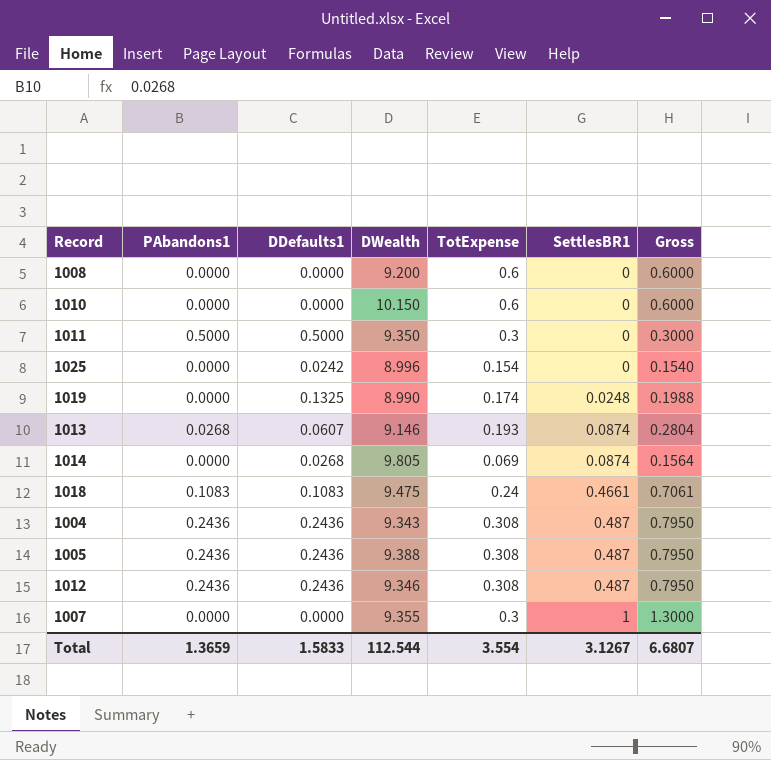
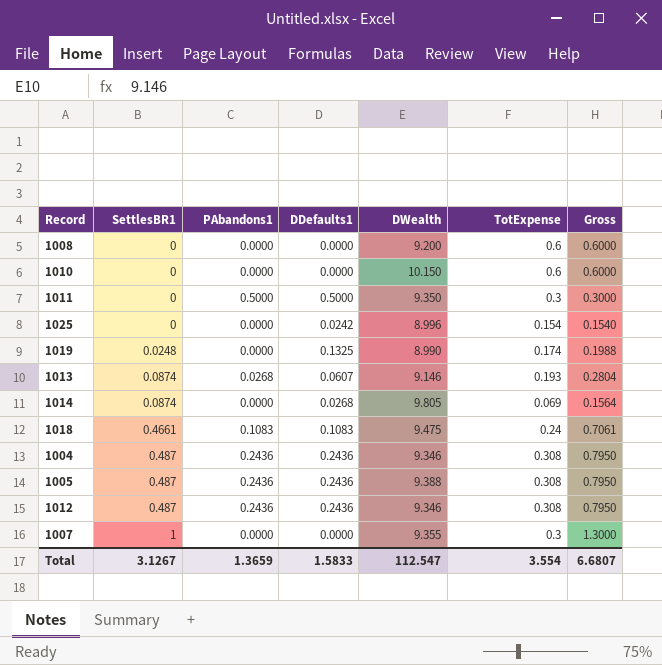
column SettlesBR1 | position: 6 -> 2
1004 | DWealth: 9.343 -> 9.346
Total | DWealth: 112.544 -> 112.547

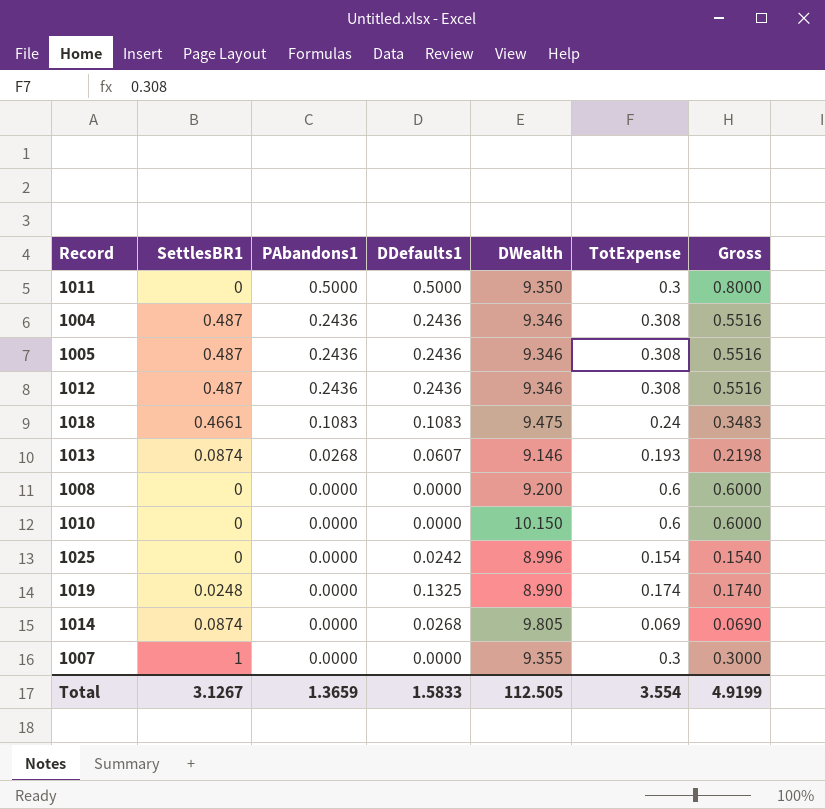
row order: SettlesBR1 ascending -> PAbandons1 descending
column Gross | formula: [SettlesBR1] + [TotExpense] -> [PAbandons1] + [TotExpense]
1005 | DWealth: 9.388 -> 9.346
Total | DWealth: 112.547 -> 112.505
Total | Gross: 6.6807 -> 4.9199

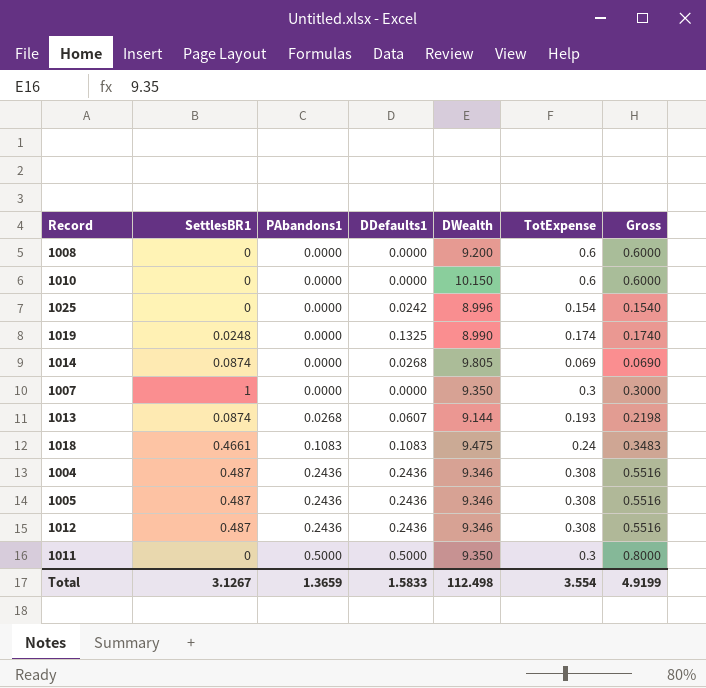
row order: PAbandons1 descending -> PAbandons1 ascending
1007 | DWealth: 9.355 -> 9.350
1013 | DWealth: 9.146 -> 9.144
Total | DWealth: 112.505 -> 112.498

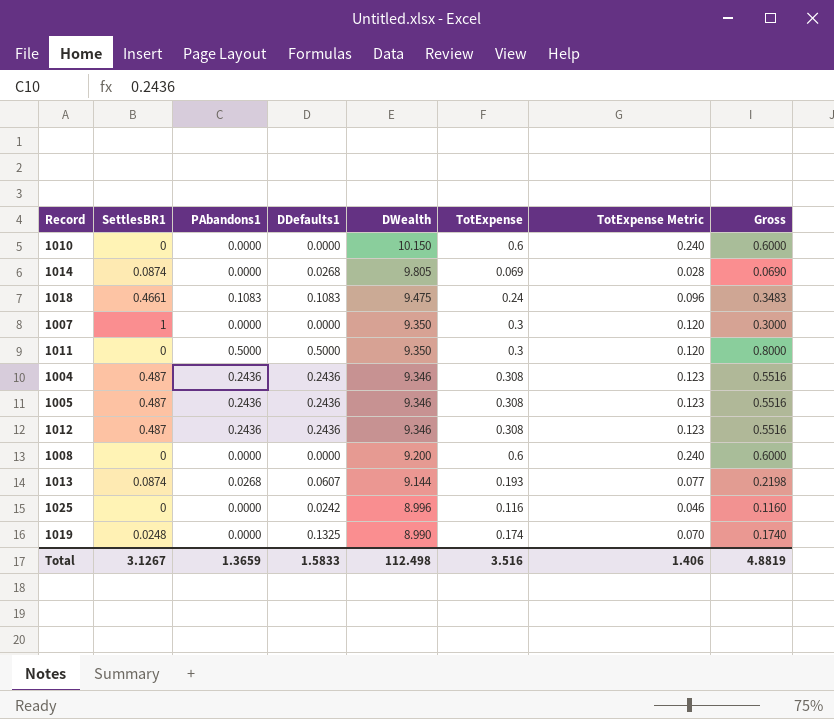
row order: PAbandons1 ascending -> DWealth descending
column TotExpense Metric | formula: none -> [TotExpense] * 0.4
1025 | TotExpense: 0.154 -> 0.116
1025 | Gross: 0.1540 -> 0.1160
Total | TotExpense: 3.554 -> 3.516
Total | Gross: 4.9199 -> 4.8819

